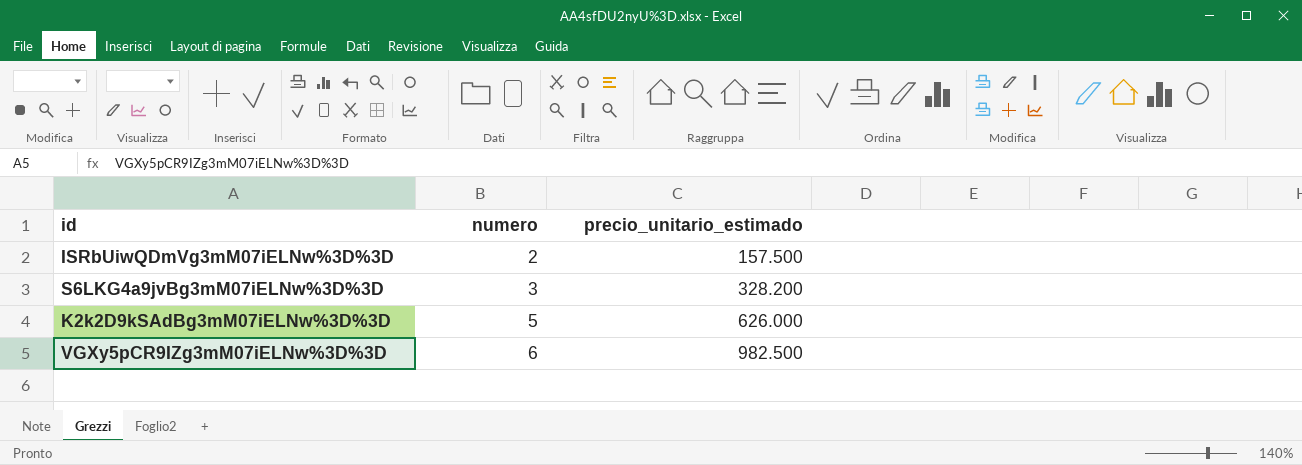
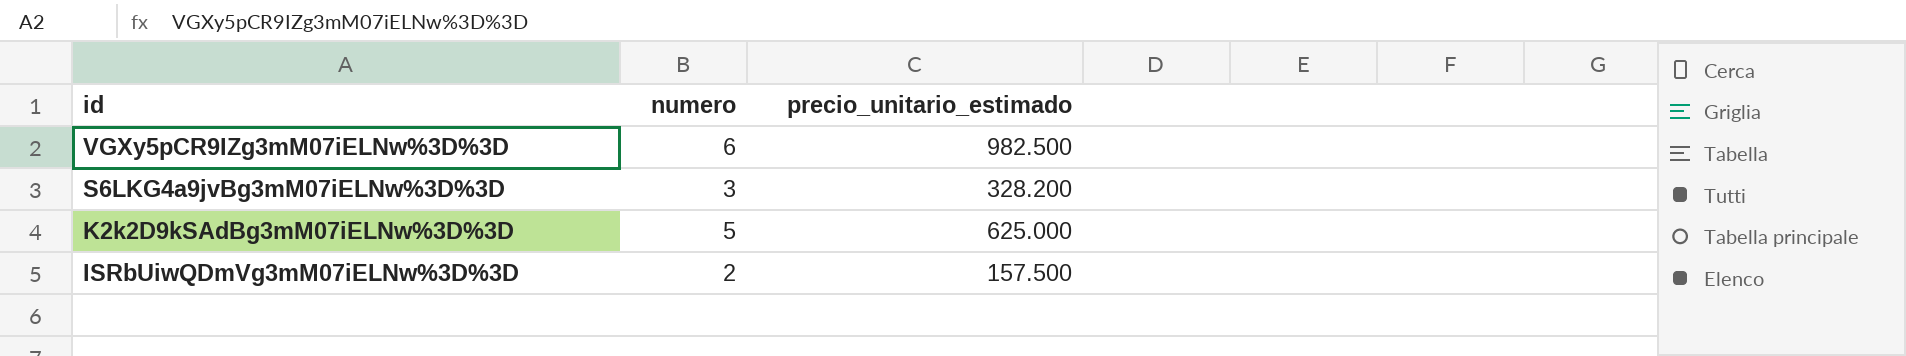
row order: numero ascending -> id descending
K2k2D9kSAdBg3mM07iELNw%3D%3D | precio_unitario_estimado: 626.000 -> 625.000

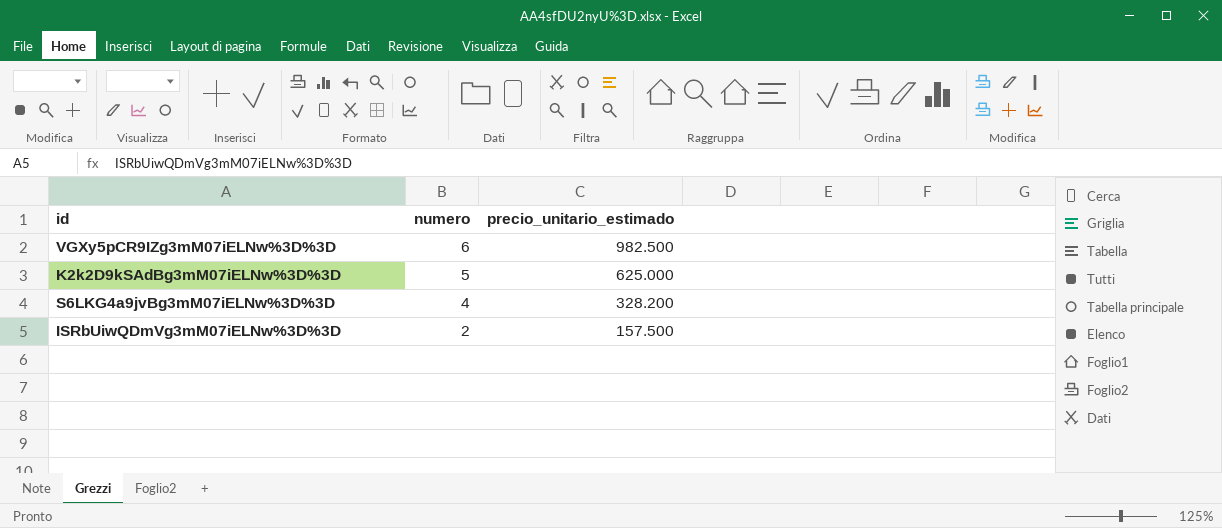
row order: id descending -> numero descending
S6LKG4a9jvBg3mM07iELNw%3D%3D | numero: 3 -> 4

